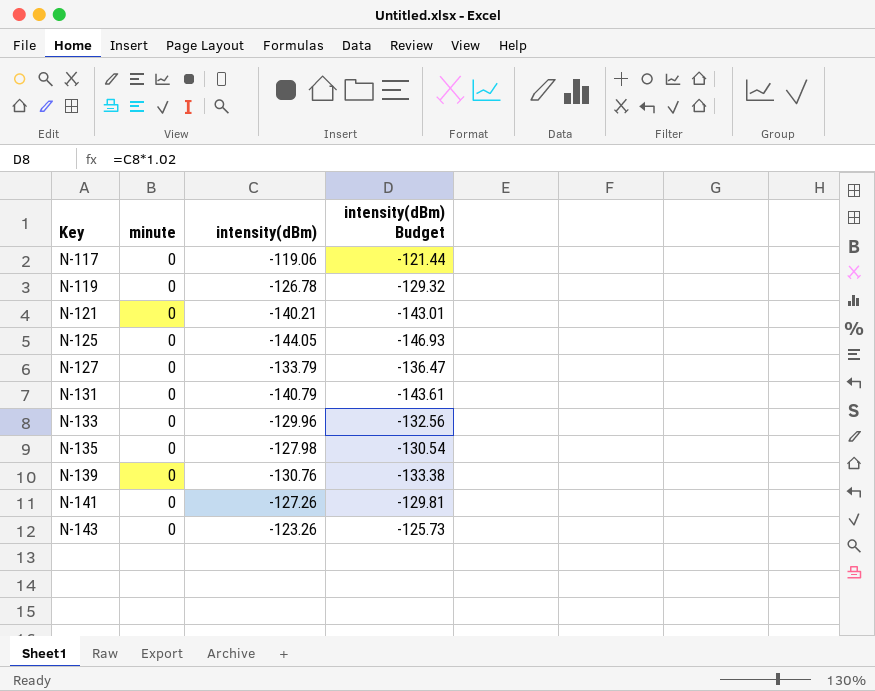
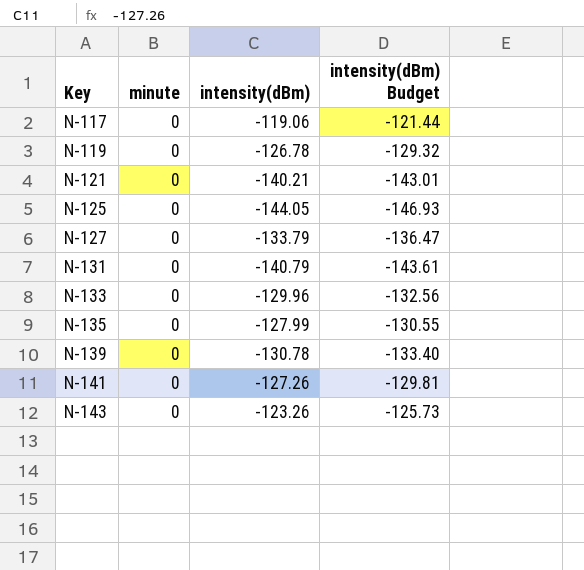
N-135 | intensity(dBm): -127.98 -> -127.99
N-135 | intensity(dBm) Budget: -130.54 -> -130.55
N-139 | intensity(dBm): -130.76 -> -130.78
N-139 | intensity(dBm) Budget: -133.38 -> -133.40

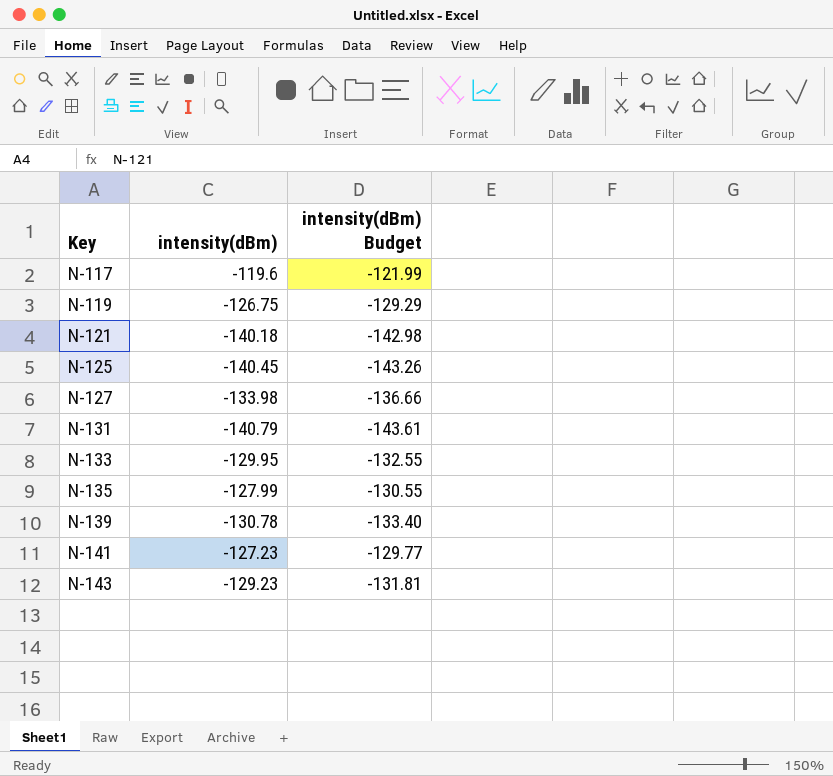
column minute | position: 2 -> none
N-117 | intensity(dBm): -119.06 -> -119.6
N-117 | intensity(dBm) Budget: -121.44 -> -121.99
N-119 | intensity(dBm): -126.78 -> -126.75
N-119 | intensity(dBm) Budget: -129.32 -> -129.29
N-121 | intensity(dBm): -140.21 -> -140.18
N-121 | intensity(dBm) Budget: -143.01 -> -142.98
N-125 | intensity(dBm): -144.05 -> -140.45
N-125 | intensity(dBm) Budget: -146.93 -> -143.26
N-127 | intensity(dBm): -133.79 -> -133.98
N-127 | intensity(dBm) Budget: -136.47 -> -136.66
N-133 | intensity(dBm): -129.96 -> -129.95
N-133 | intensity(dBm) Budget: -132.56 -> -132.55
N-141 | intensity(dBm): -127.26 -> -127.23
N-141 | intensity(dBm) Budget: -129.81 -> -129.77
N-143 | intensity(dBm): -123.26 -> -129.23
N-143 | intensity(dBm) Budget: -125.73 -> -131.81

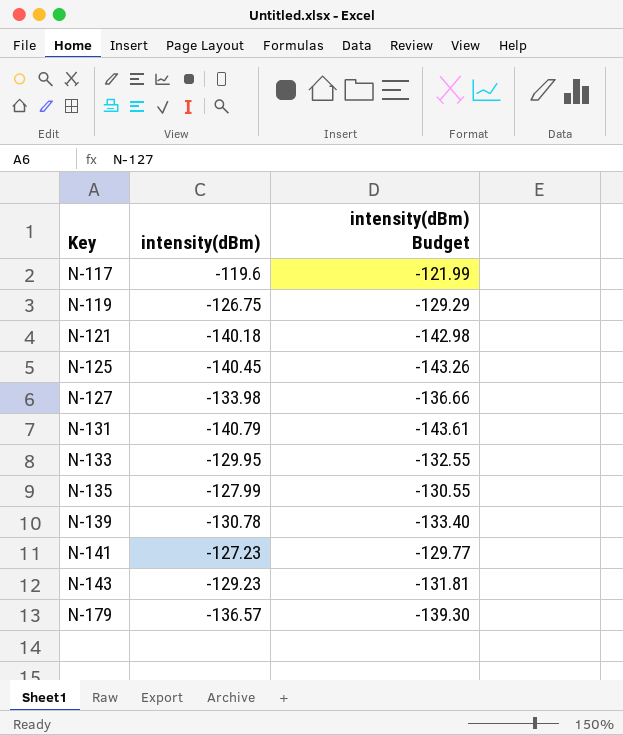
row N-179: none -> -136.57 | -139.30

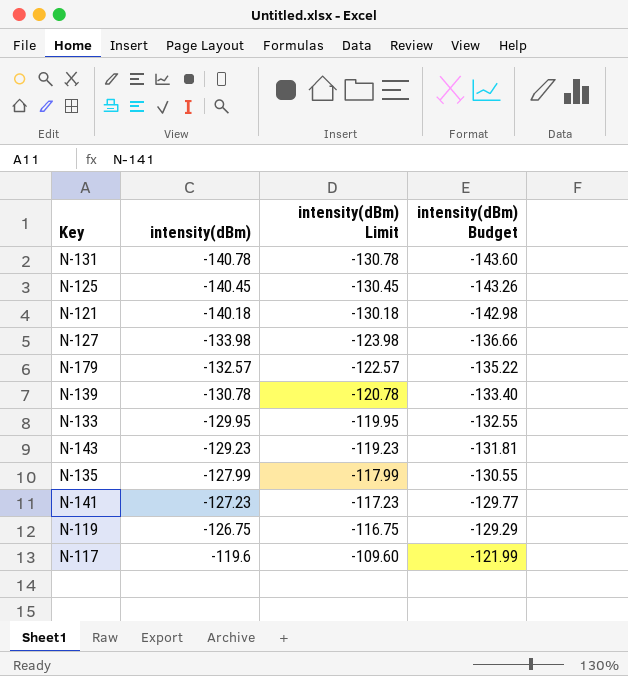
row order: Key ascending -> intensity(dBm) ascending
column intensity(dBm) Limit | formula: none -> [intensity(dBm)] + 10
N-131 | intensity(dBm): -140.79 -> -140.78
N-131 | intensity(dBm) Budget: -143.61 -> -143.60
N-179 | intensity(dBm): -136.57 -> -132.57
N-179 | intensity(dBm) Budget: -139.30 -> -135.22

